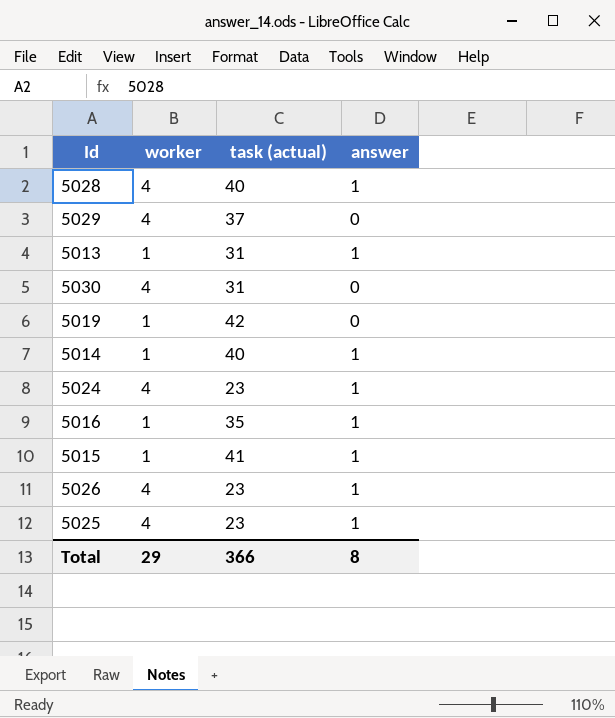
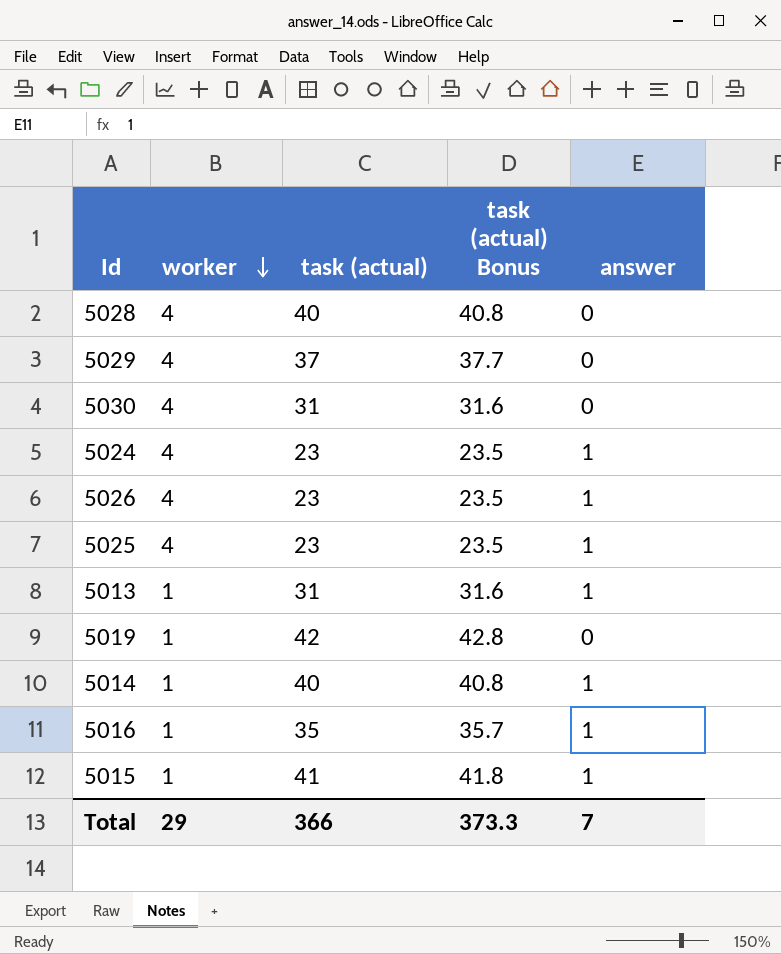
row order: none -> worker descending
column task (actual) Bonus | formula: none -> [task (actual)] * 1.02
5028 | answer: 1 -> 0
Total | answer: 8 -> 7

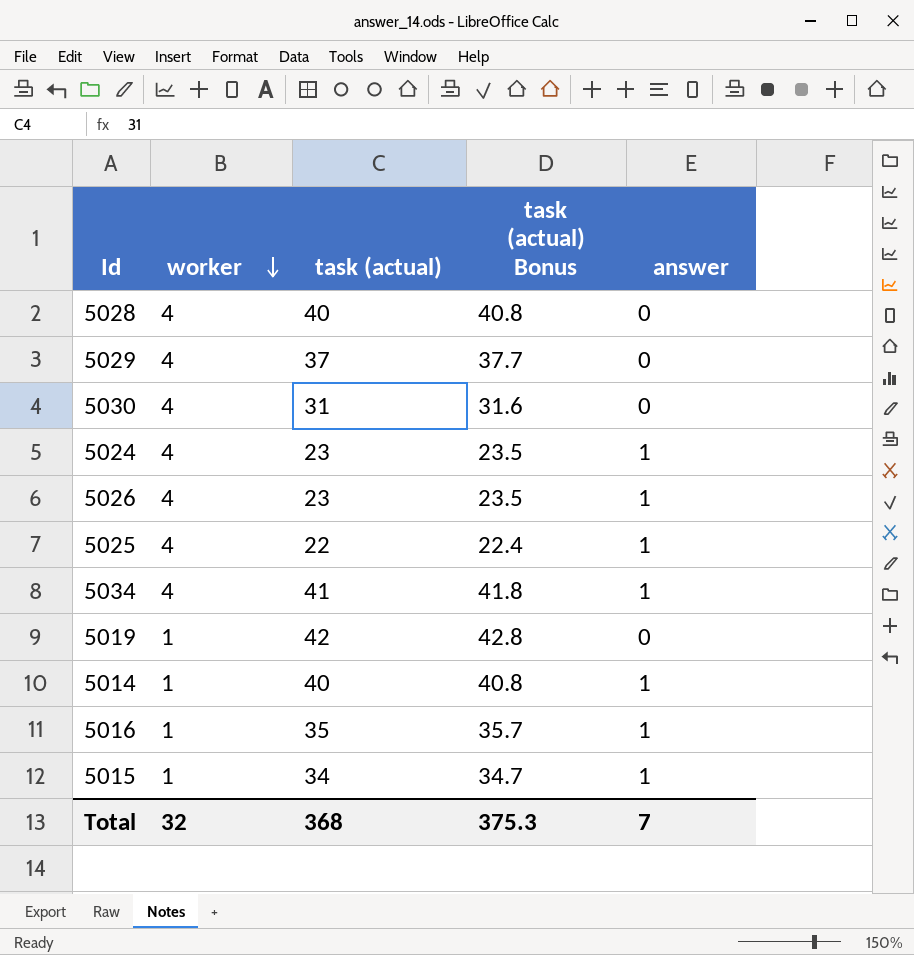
row 5013: 1 | 31 | 31.6 | 1 -> none
5025 | task (actual): 23 -> 22
5025 | task (actual) Bonus: 23.5 -> 22.4
row 5034: none -> 4 | 41 | 41.8 | 1
5015 | task (actual): 41 -> 34
5015 | task (actual) Bonus: 41.8 -> 34.7
Total | worker: 29 -> 32
Total | task (actual): 366 -> 368
Total | task (actual) Bonus: 373.3 -> 375.3

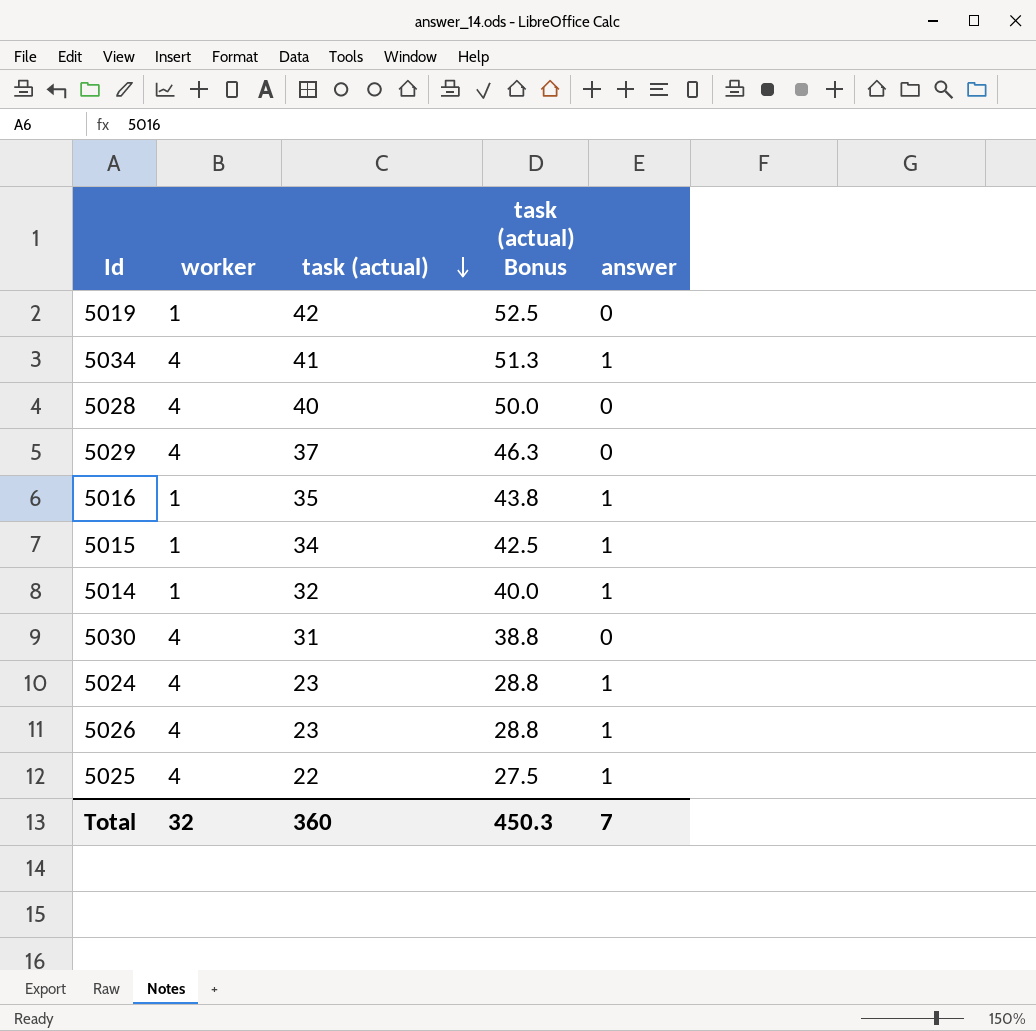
row order: worker descending -> task (actual) descending
column task (actual) Bonus | formula: [task (actual)] * 1.02 -> [task (actual)] * 1.25
5014 | task (actual): 40 -> 32
Total | task (actual): 368 -> 360
Total | task (actual) Bonus: 375.3 -> 450.3

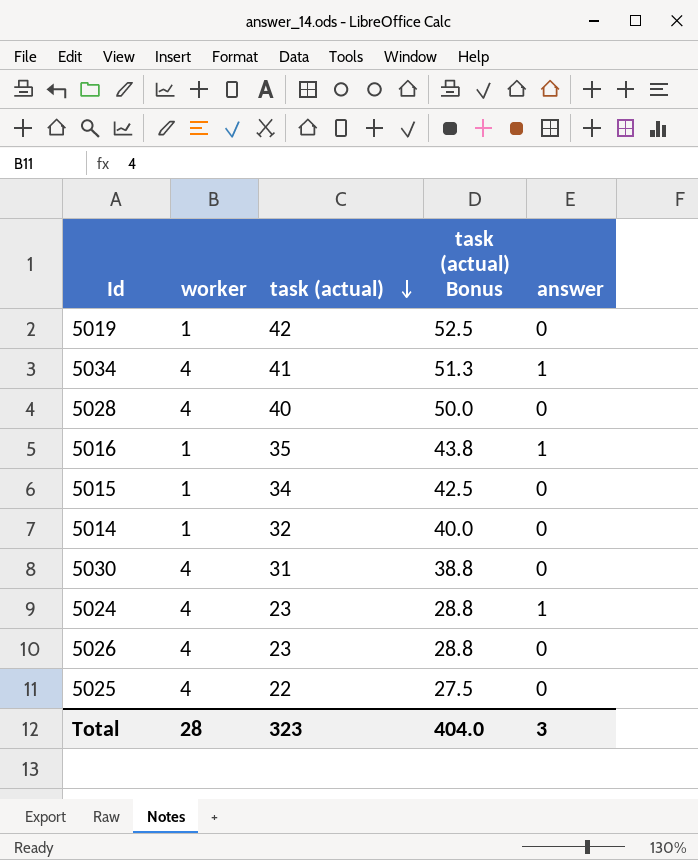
row 5029: 4 | 37 | 46.3 | 0 -> none
5015 | answer: 1 -> 0
5014 | answer: 1 -> 0
5026 | answer: 1 -> 0
5025 | answer: 1 -> 0
Total | worker: 32 -> 28
Total | task (actual): 360 -> 323
Total | task (actual) Bonus: 450.3 -> 404.0
Total | answer: 7 -> 3

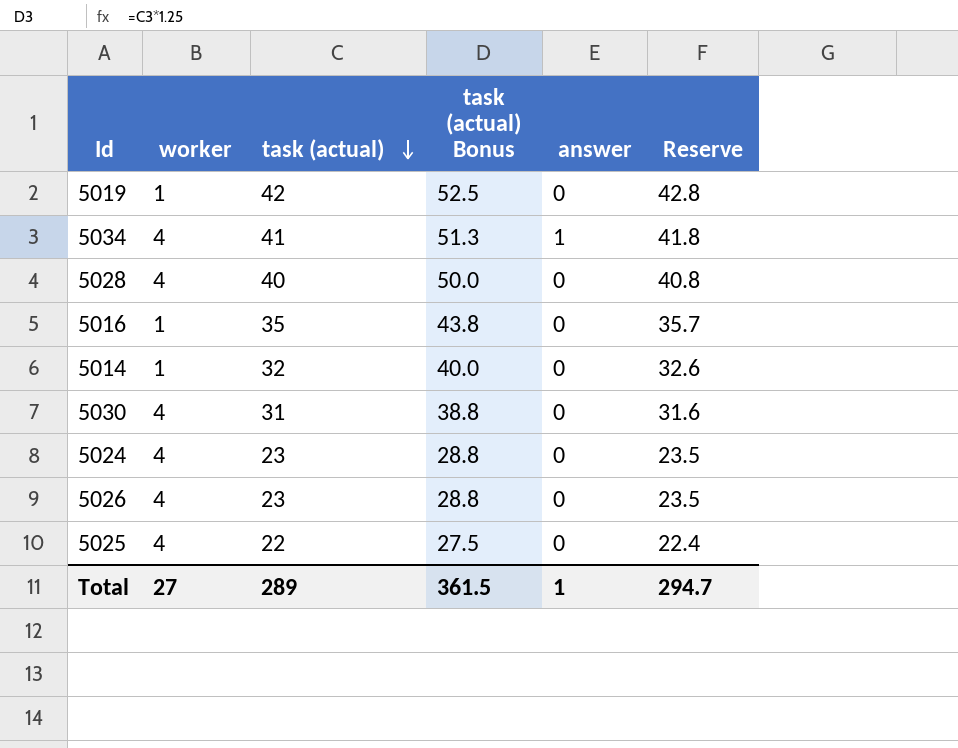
column Reserve | formula: none -> [task (actual)] * 1.02
row 5015: 1 | 34 | 42.5 | 0 -> none
5016 | answer: 1 -> 0
5024 | answer: 1 -> 0
Total | worker: 28 -> 27
Total | task (actual): 323 -> 289
Total | task (actual) Bonus: 404.0 -> 361.5
Total | answer: 3 -> 1

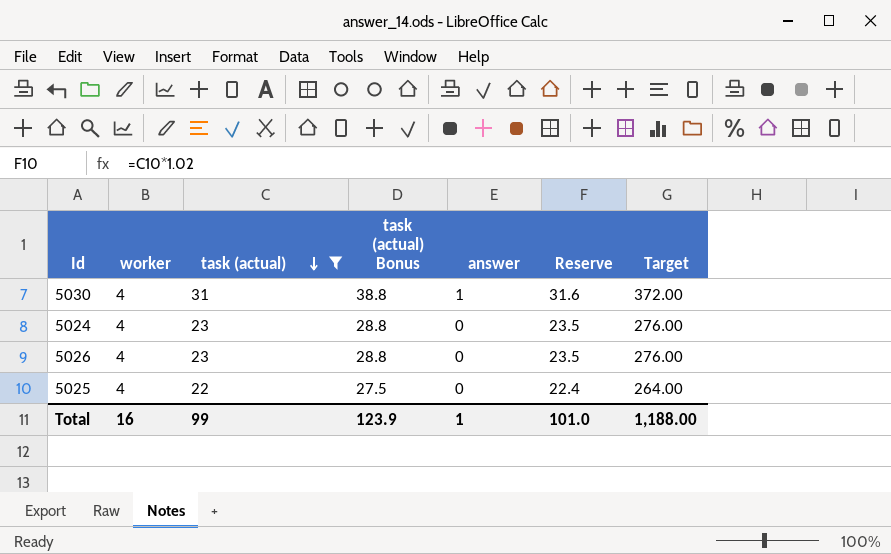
filter: none -> task (actual) <= 31
column Target | formula: none -> [task (actual)] * 12
5030 | answer: 0 -> 1
Total | worker: 27 -> 16
Total | task (actual): 289 -> 99
Total | task (actual) Bonus: 361.5 -> 123.9
Total | Reserve: 294.7 -> 101.0

